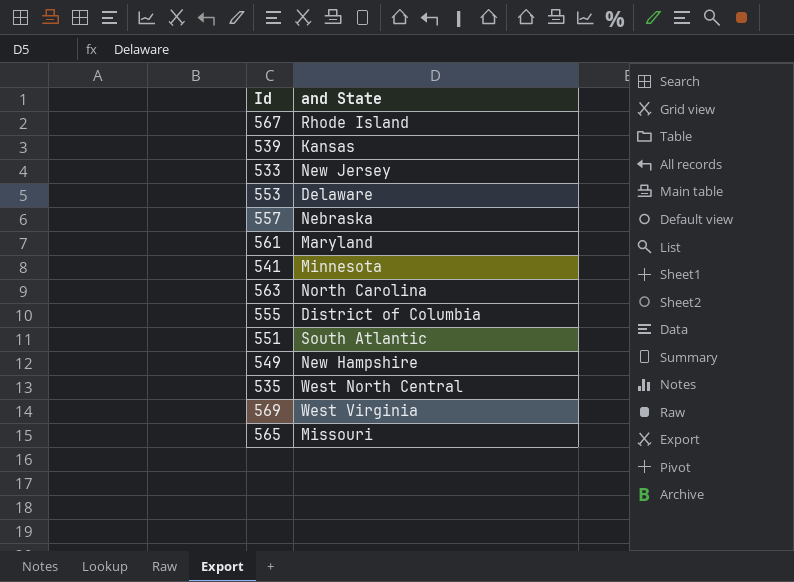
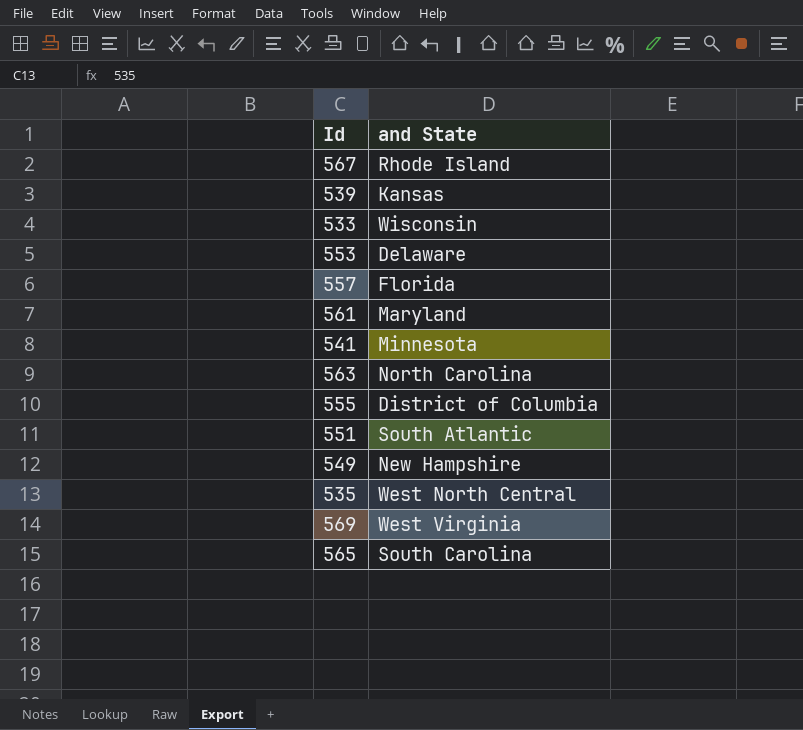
533 | and State: New Jersey -> Wisconsin
557 | and State: Nebraska -> Florida
565 | and State: Missouri -> South Carolina

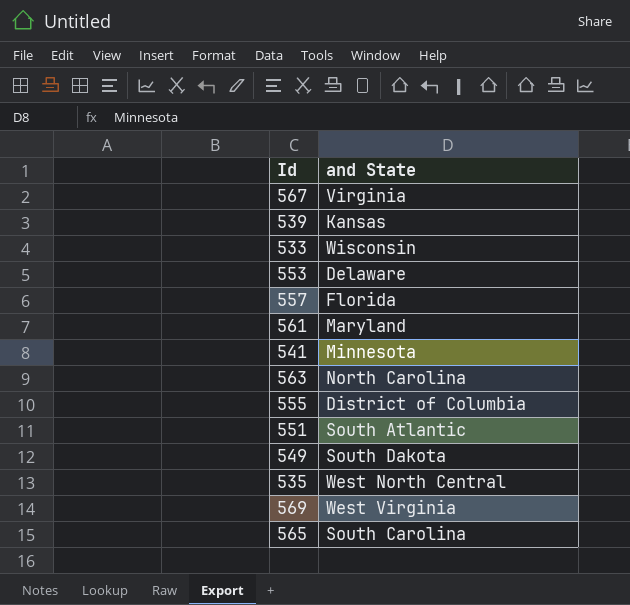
567 | and State: Rhode Island -> Virginia
549 | and State: New Hampshire -> South Dakota

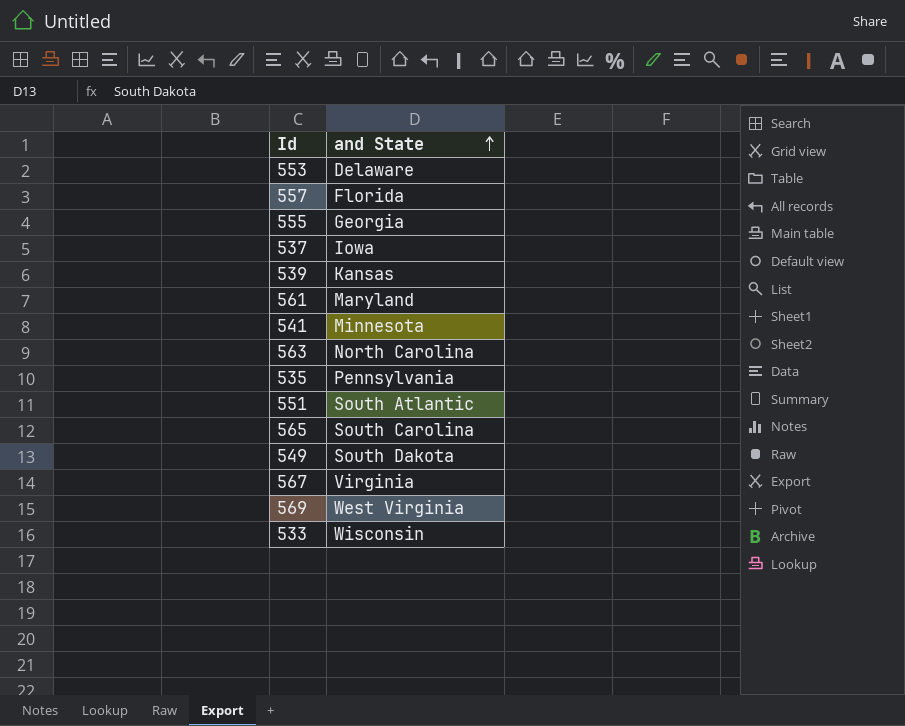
row order: none -> and State ascending
555 | and State: District of Columbia -> Georgia
row 537: none -> Iowa
535 | and State: West North Central -> Pennsylvania

